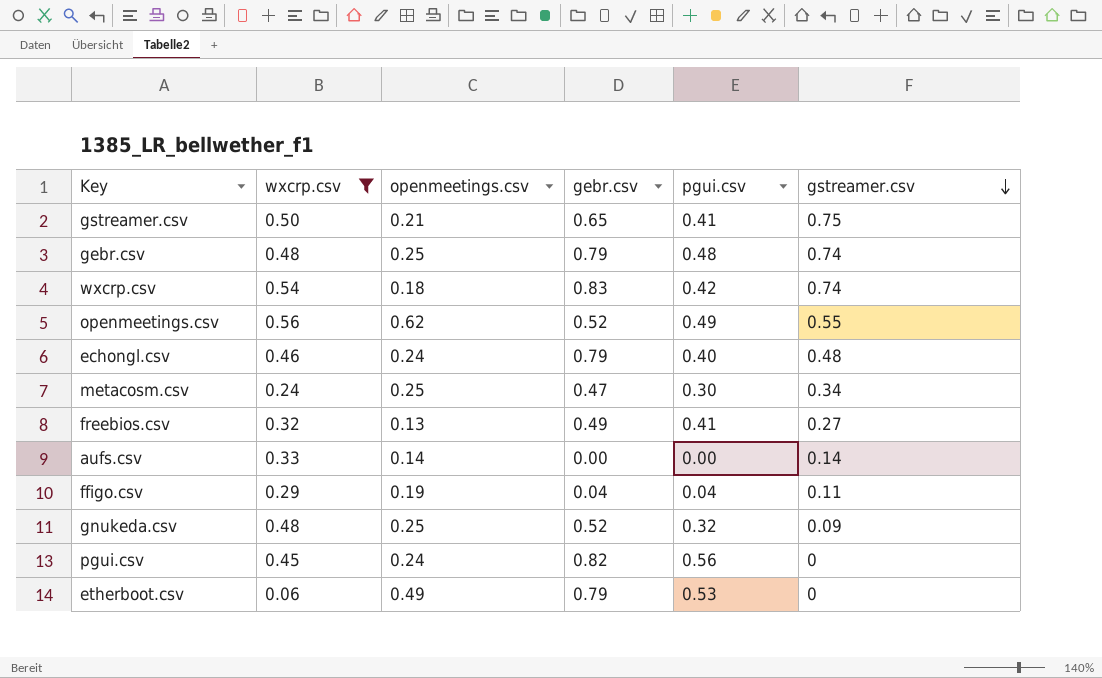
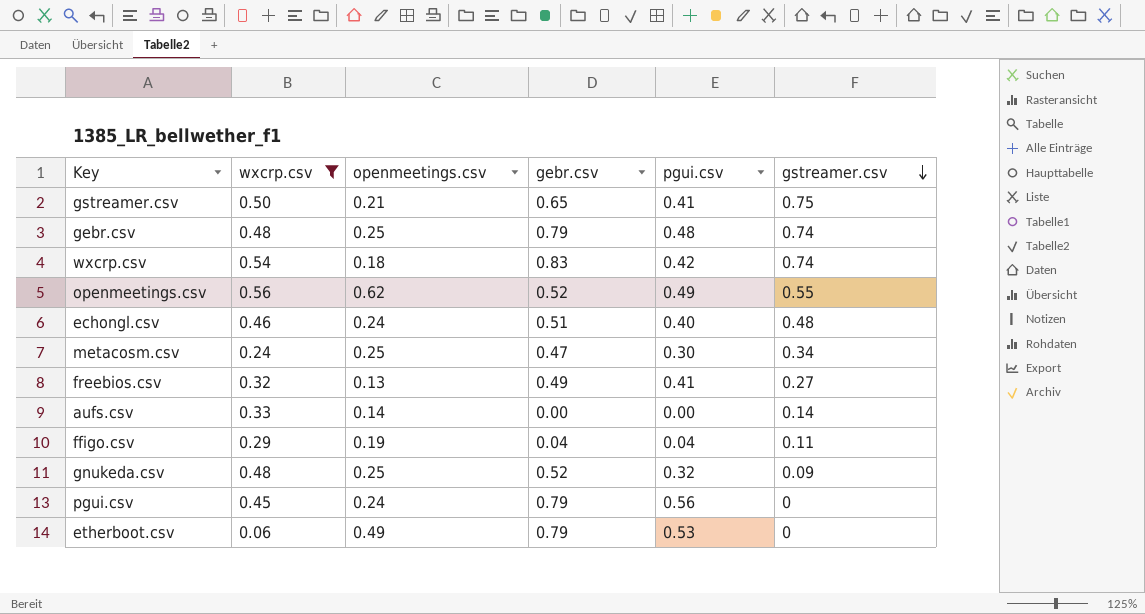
echongl.csv | gebr.csv: 0.79 -> 0.51
pgui.csv | gebr.csv: 0.82 -> 0.79

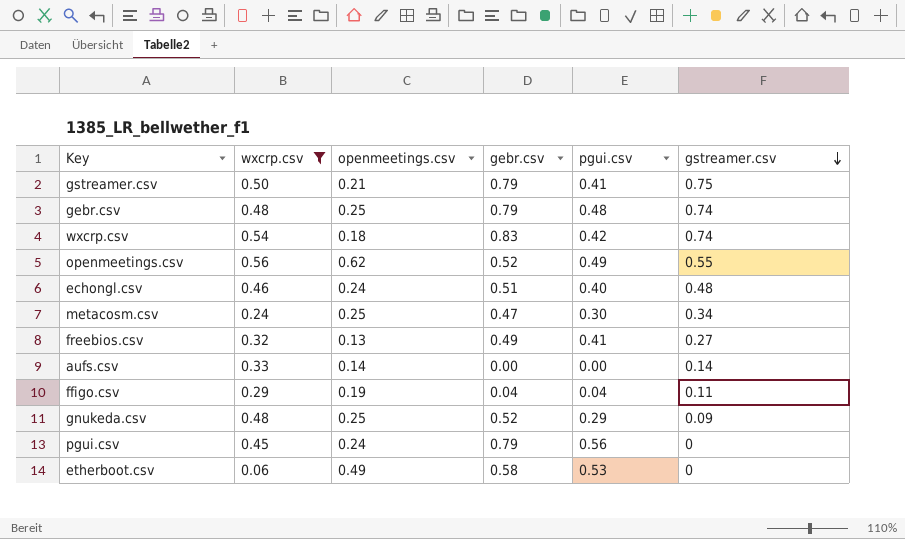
gstreamer.csv | gebr.csv: 0.65 -> 0.79
gnukeda.csv | pgui.csv: 0.32 -> 0.29
etherboot.csv | gebr.csv: 0.79 -> 0.58

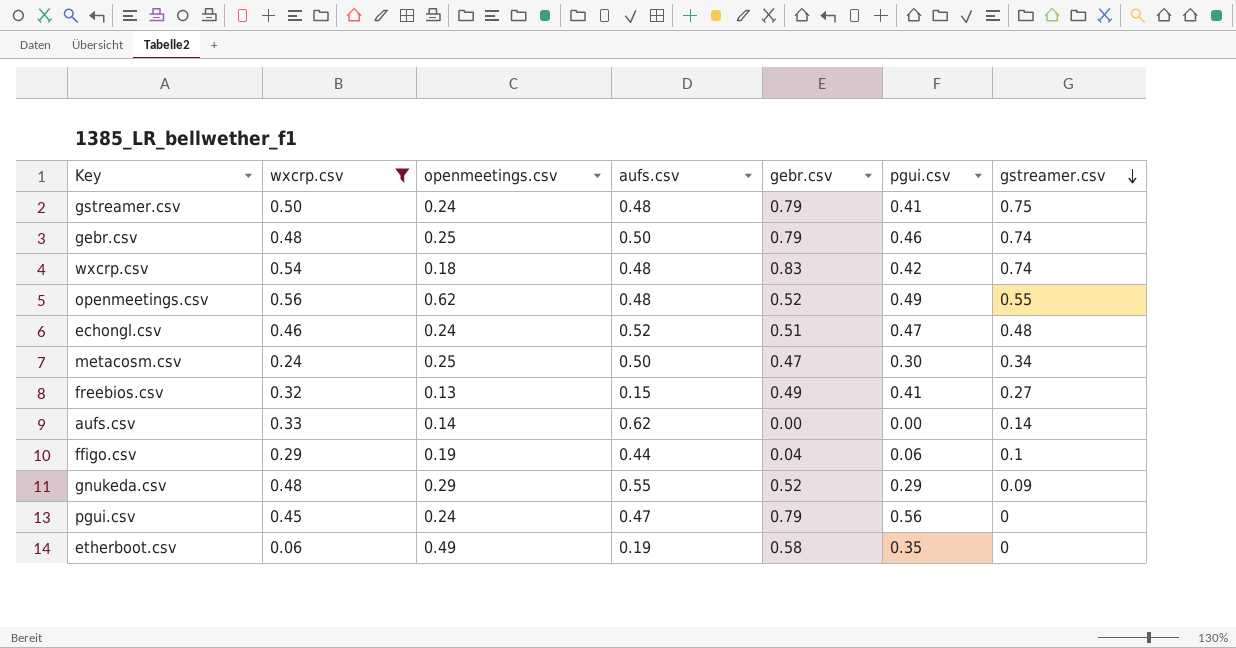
column aufs.csv | position: none -> 4
gstreamer.csv | openmeetings.csv: 0.21 -> 0.24
gebr.csv | pgui.csv: 0.48 -> 0.46
echongl.csv | pgui.csv: 0.40 -> 0.47
ffigo.csv | pgui.csv: 0.04 -> 0.06
ffigo.csv | gstreamer.csv: 0.11 -> 0.1
gnukeda.csv | openmeetings.csv: 0.25 -> 0.29
etherboot.csv | pgui.csv: 0.53 -> 0.35

